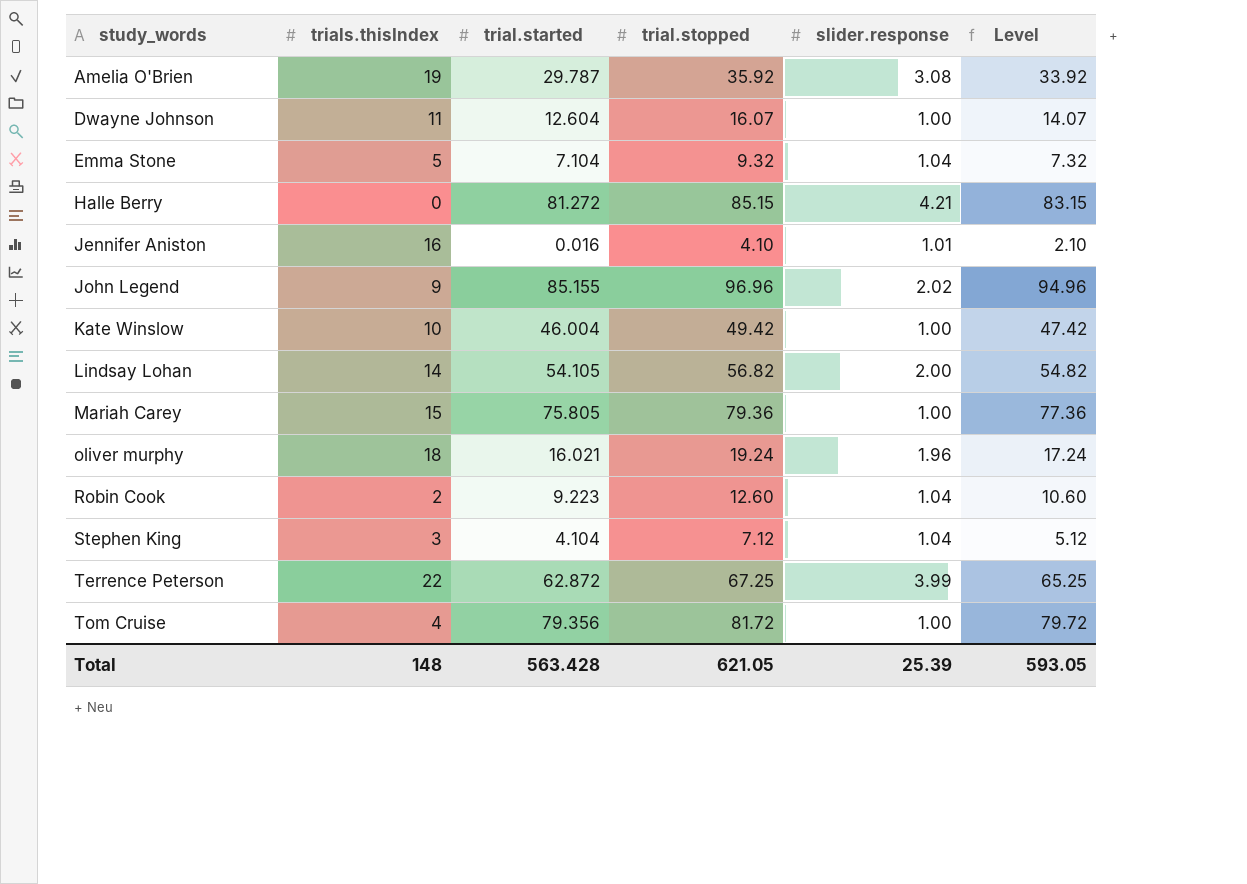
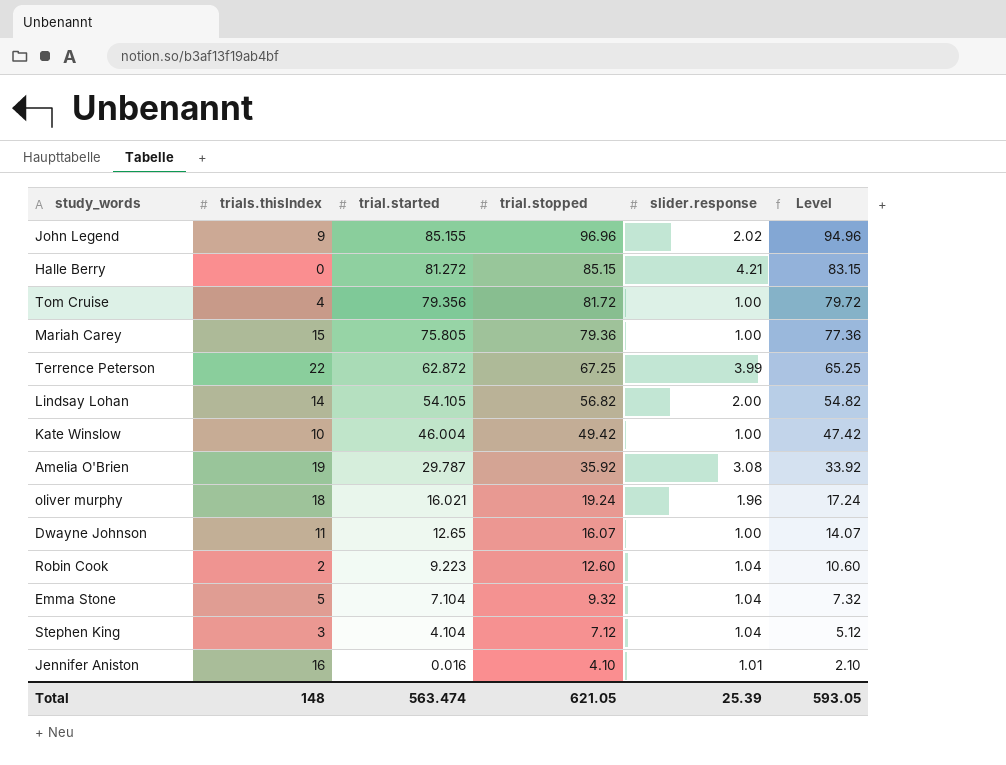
row order: study_words ascending -> trial.started descending
Dwayne Johnson | trial.started: 12.604 -> 12.65
Total | trial.started: 563.428 -> 563.474

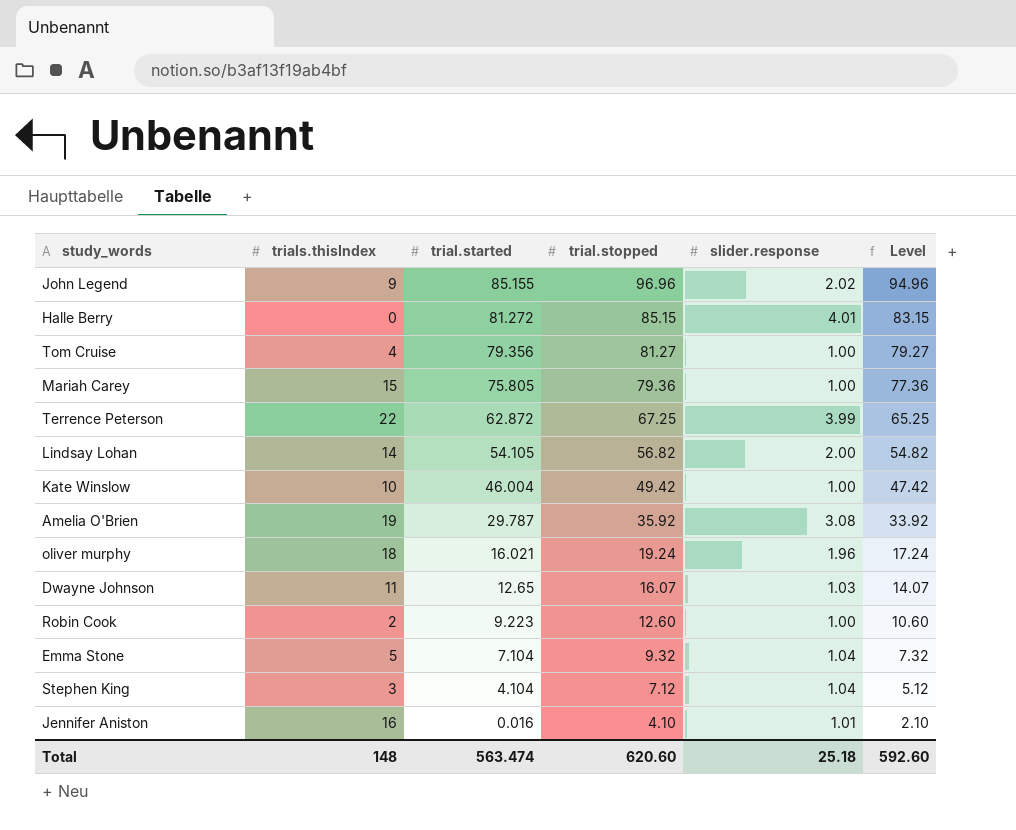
Halle Berry | slider.response: 4.21 -> 4.01
Tom Cruise | trial.stopped: 81.72 -> 81.27
Tom Cruise | Level: 79.72 -> 79.27
Dwayne Johnson | slider.response: 1.00 -> 1.03
Robin Cook | slider.response: 1.04 -> 1.00
Total | trial.stopped: 621.05 -> 620.60
Total | slider.response: 25.39 -> 25.18
Total | Level: 593.05 -> 592.60

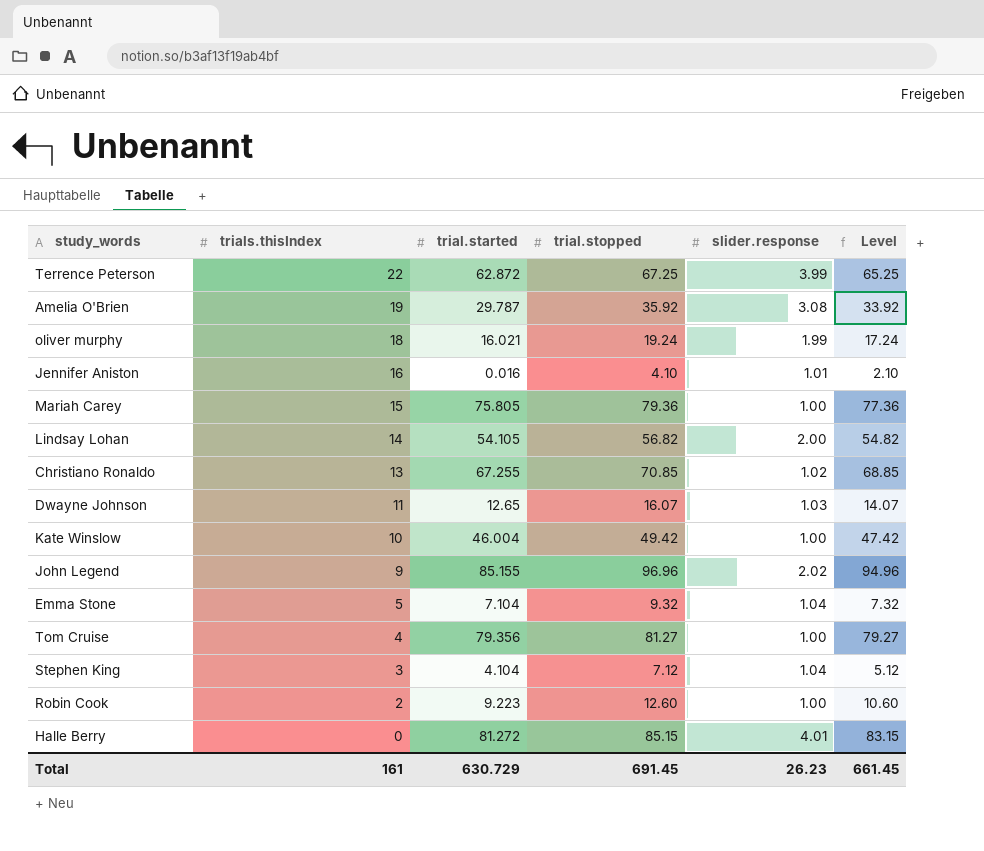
row order: trial.started descending -> trials.thisIndex descending
oliver murphy | slider.response: 1.96 -> 1.99
row Christiano Ronaldo: none -> 13 | 67.255 | 70.85 | 1.02 | 68.85
Total | trials.thisIndex: 148 -> 161
Total | trial.started: 563.474 -> 630.729
Total | trial.stopped: 620.60 -> 691.45
Total | slider.response: 25.18 -> 26.23
Total | Level: 592.60 -> 661.45

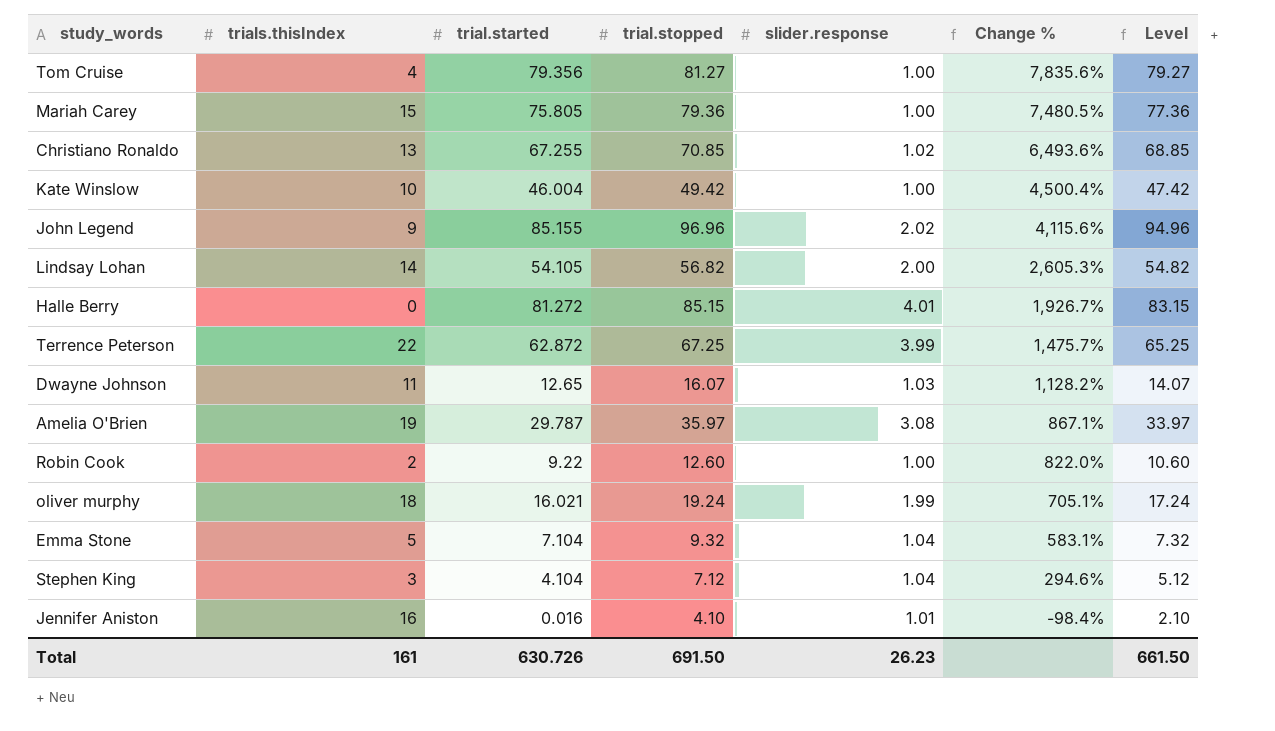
row order: trials.thisIndex descending -> Change % descending
column Change % | formula: none -> ([trial.started] - [slider.response]) / [slider.response]
Amelia O'Brien | trial.stopped: 35.92 -> 35.97
Amelia O'Brien | Level: 33.92 -> 33.97
Robin Cook | trial.started: 9.223 -> 9.22
Total | trial.started: 630.729 -> 630.726
Total | trial.stopped: 691.45 -> 691.50
Total | Level: 661.45 -> 661.50

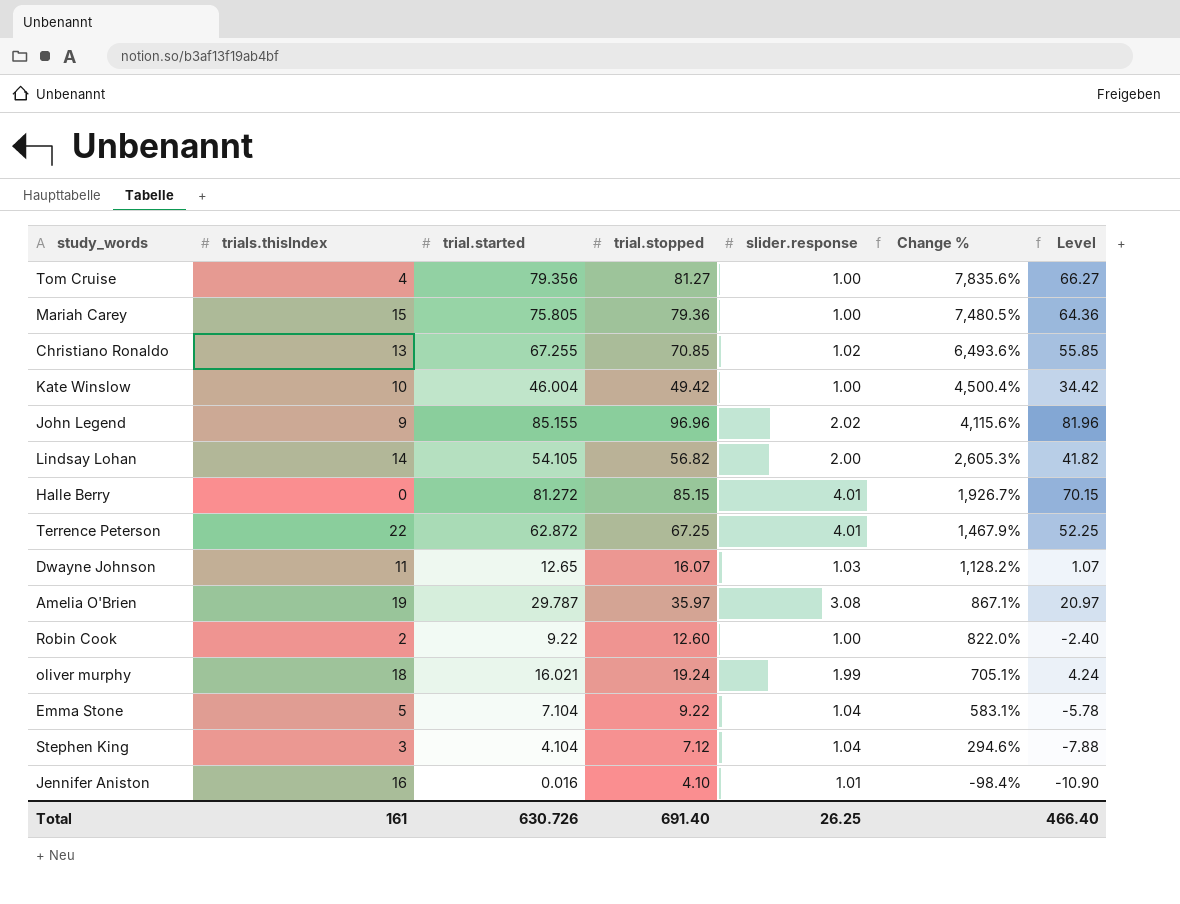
column Level | formula: [trial.stopped] - 2 -> [trial.stopped] - 15
Terrence Peterson | slider.response: 3.99 -> 4.01
Terrence Peterson | Change %: 1,475.7% -> 1,467.9%
Emma Stone | trial.stopped: 9.32 -> 9.22
Total | trial.stopped: 691.50 -> 691.40
Total | slider.response: 26.23 -> 26.25
Total | Level: 661.50 -> 466.40

